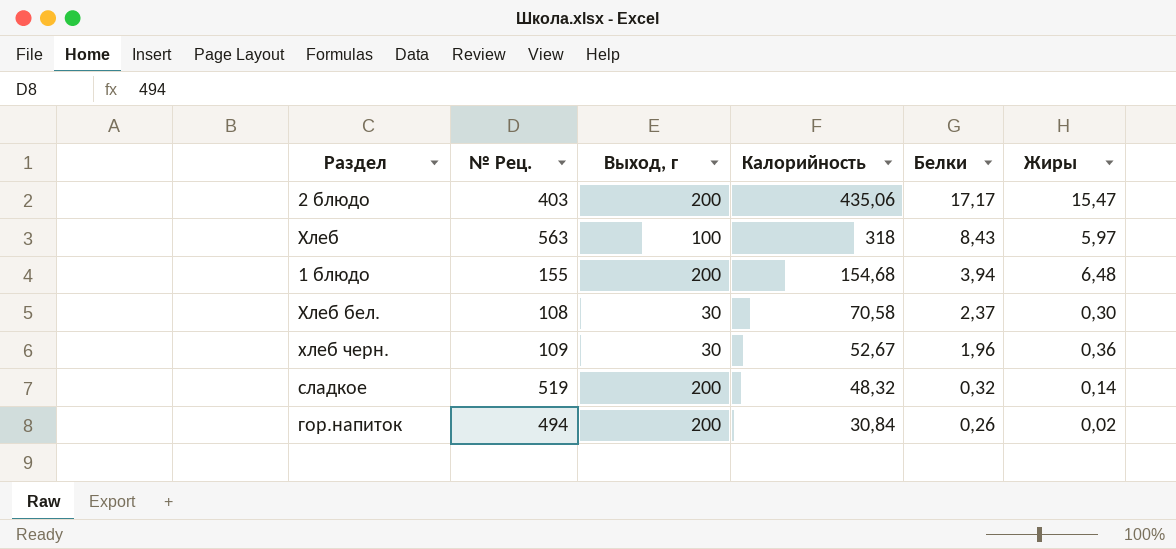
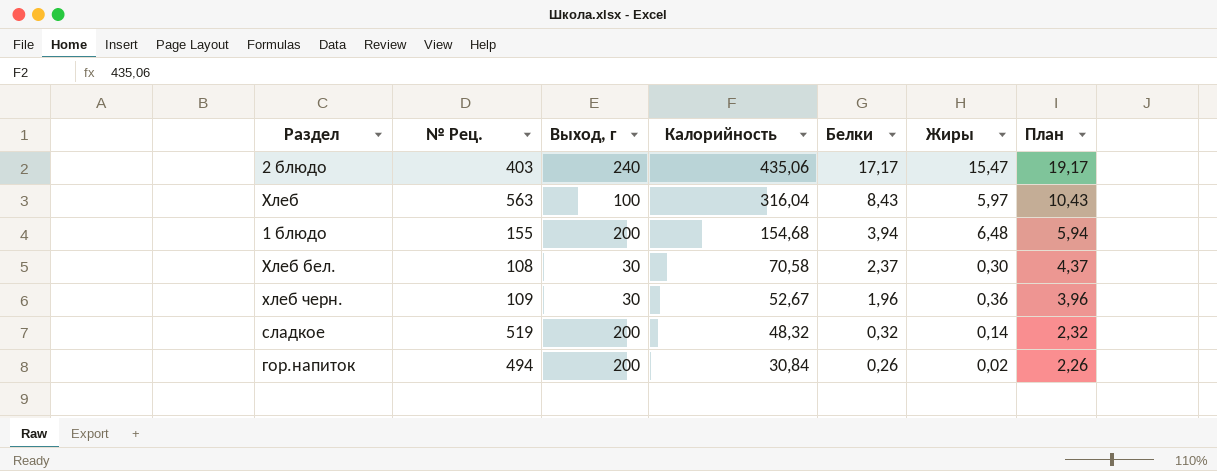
column План | formula: none -> [Белки] + 2
2 блюдо | Выход, г: 200 -> 240
Хлеб | Калорийность: 318 -> 316,04

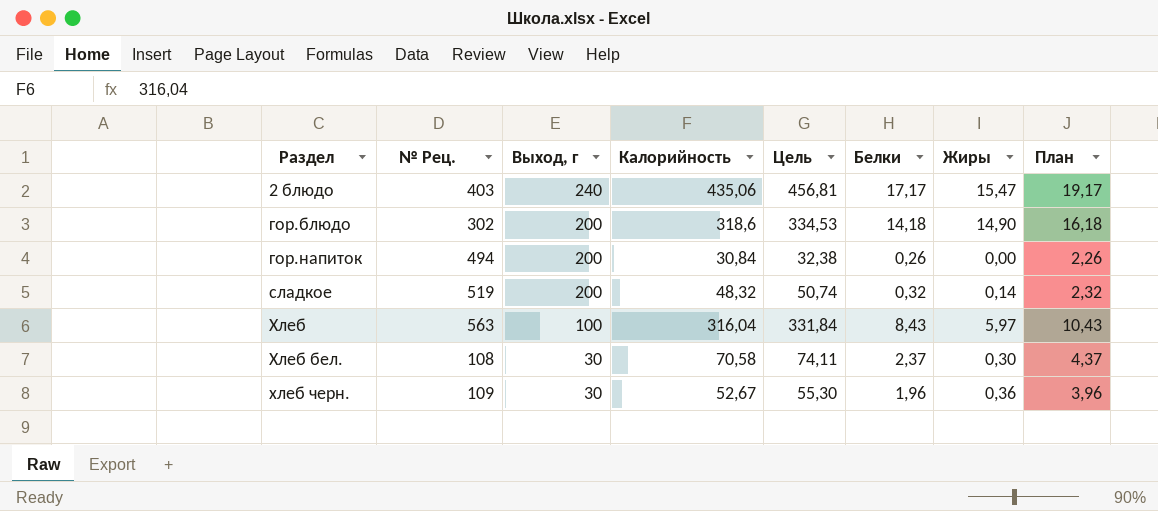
row order: Калорийность descending -> Раздел ascending
column Цель | formula: none -> [Калорийность] * 1,05
row 1 блюдо: 155 | 200 | 154,68 | 3,94 | 6,48 | 5,94 -> none
row гор.блюдо: none -> 302 | 200 | 318,6 | 334,53 | 14,18 | 14,90 | 16,18
гор.напиток | Жиры: 0,02 -> 0,00

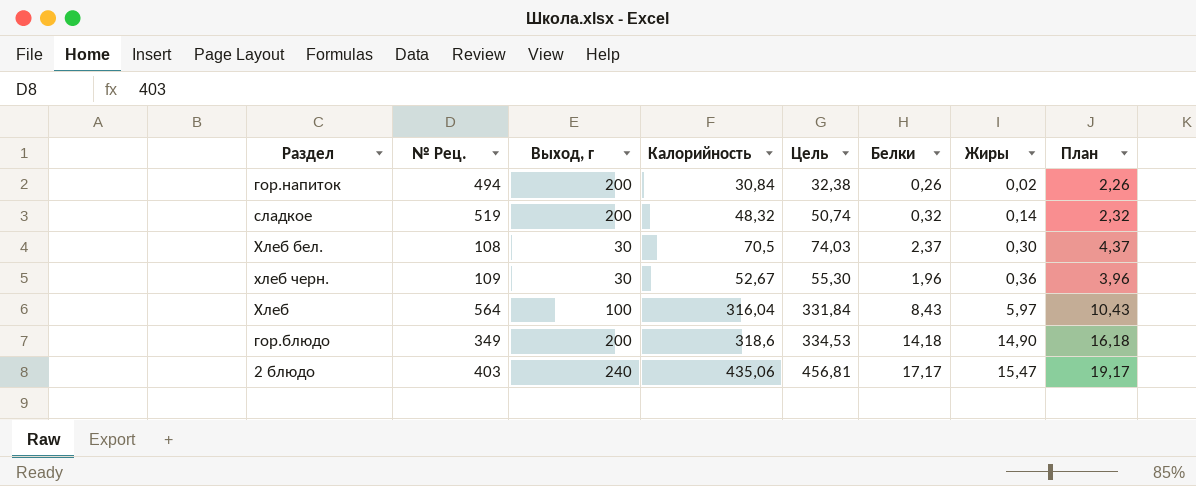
row order: Раздел ascending -> Жиры ascending
гор.напиток | Жиры: 0,00 -> 0,02
Хлеб бел. | Калорийность: 70,58 -> 70,5
Хлеб бел. | Цель: 74,11 -> 74,03
Хлеб | № Рец.: 563 -> 564
гор.блюдо | № Рец.: 302 -> 349

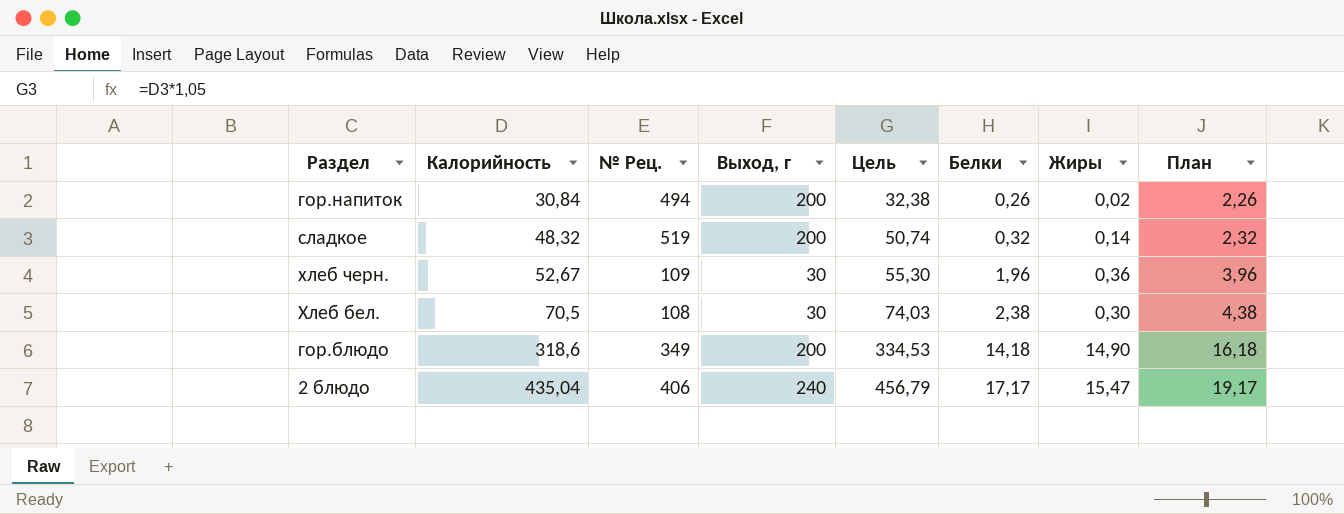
row order: Жиры ascending -> Калорийность ascending
column Калорийность | position: 4 -> 2
row Хлеб: 564 | 100 | 316,04 | 331,84 | 8,43 | 5,97 | 10,43 -> none
Хлеб бел. | Белки: 2,37 -> 2,38
Хлеб бел. | План: 4,37 -> 4,38
2 блюдо | Калорийность: 435,06 -> 435,04
2 блюдо | № Рец.: 403 -> 406
2 блюдо | Цель: 456,81 -> 456,79

